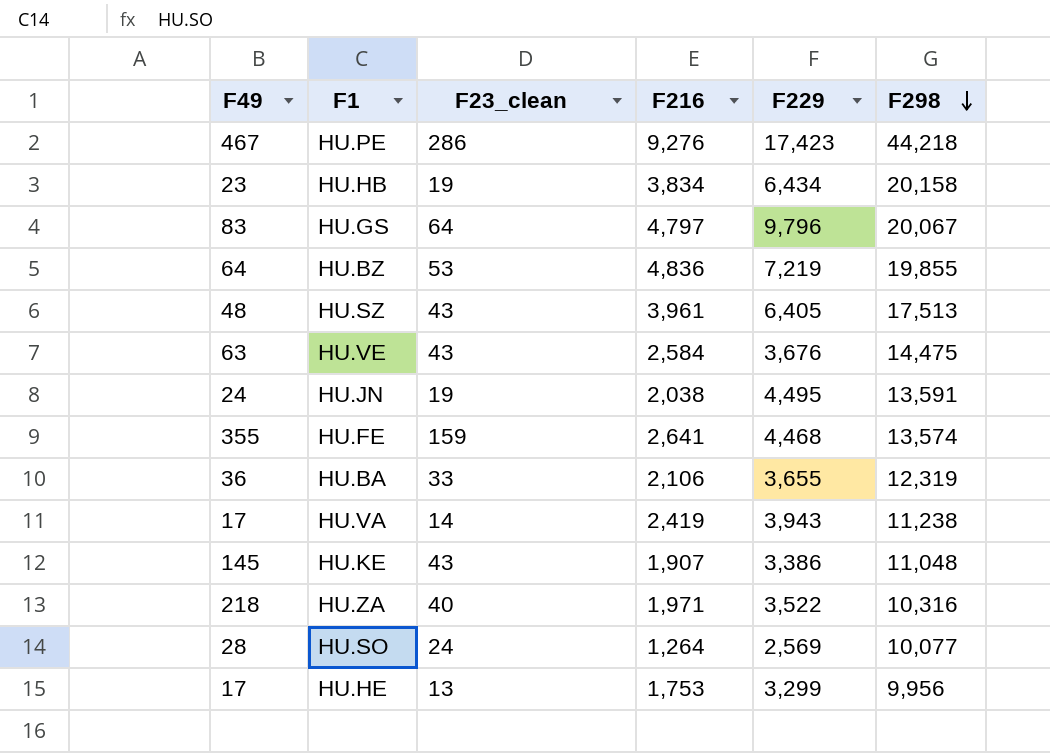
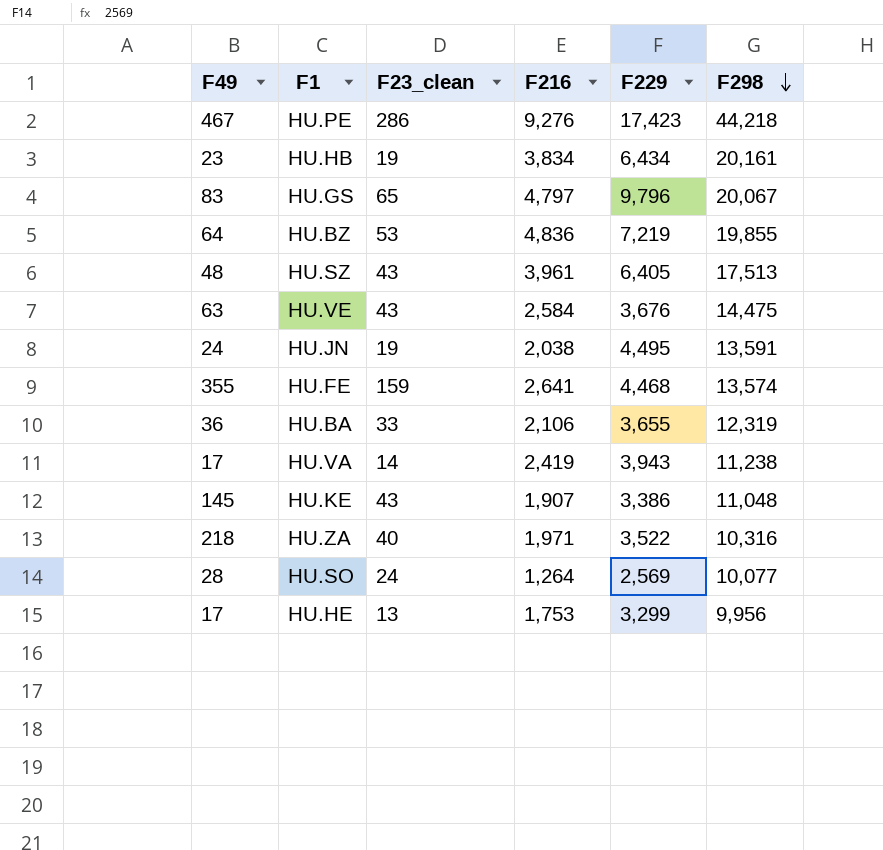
HU.HB | F298: 20,158 -> 20,161
HU.GS | F23_clean: 64 -> 65

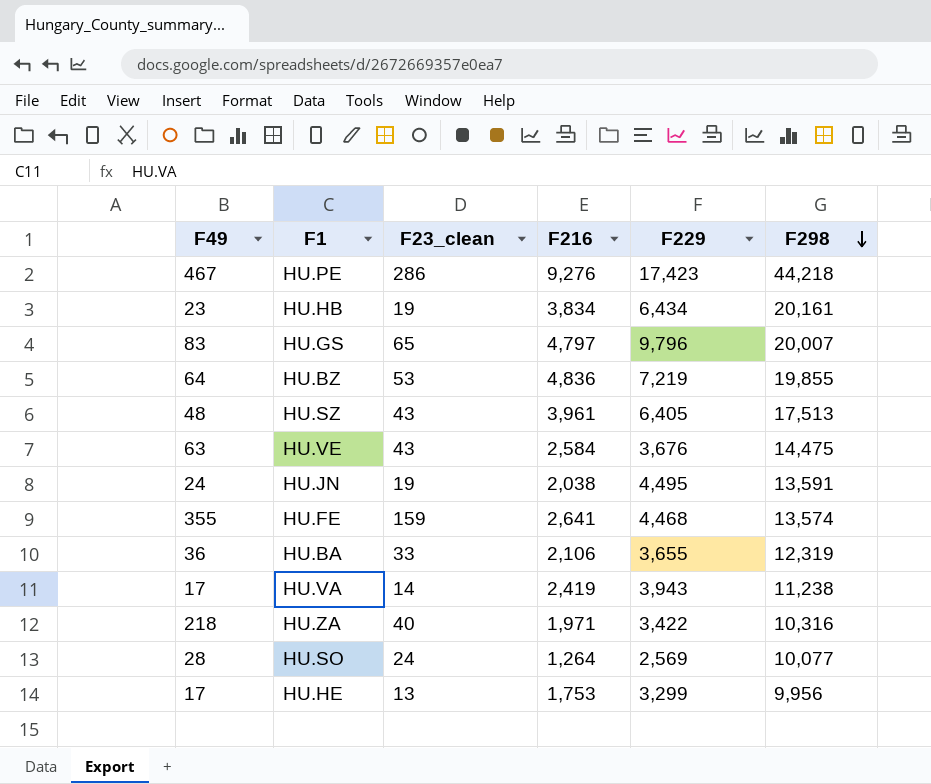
row HU.KE: 145 | 43 | 1,907 | 3,386 | 11,048 -> none
HU.GS | F298: 20,067 -> 20,007
HU.ZA | F229: 3,522 -> 3,422

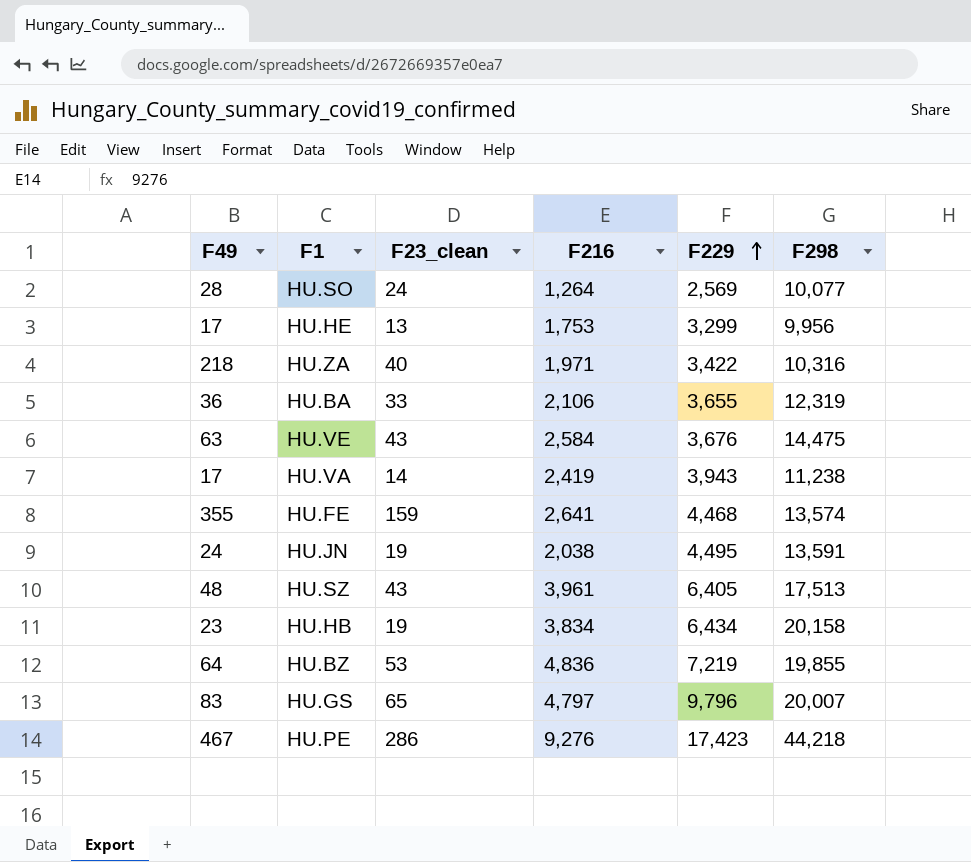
row order: F298 descending -> F229 ascending
HU.HB | F298: 20,161 -> 20,158

